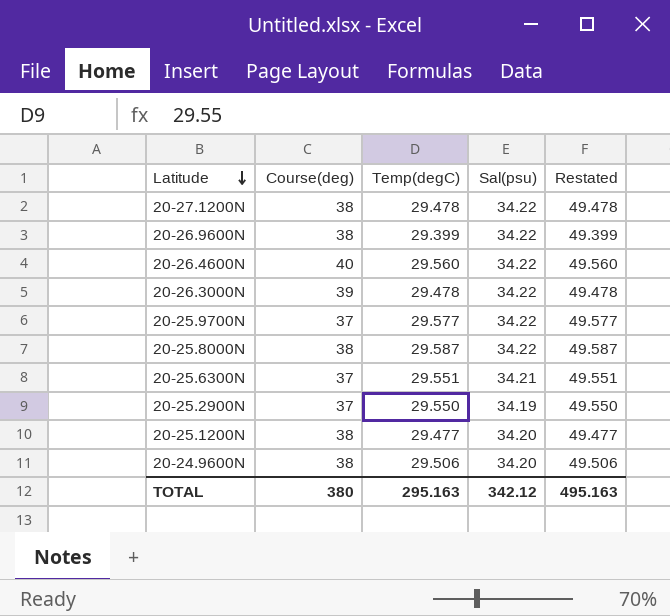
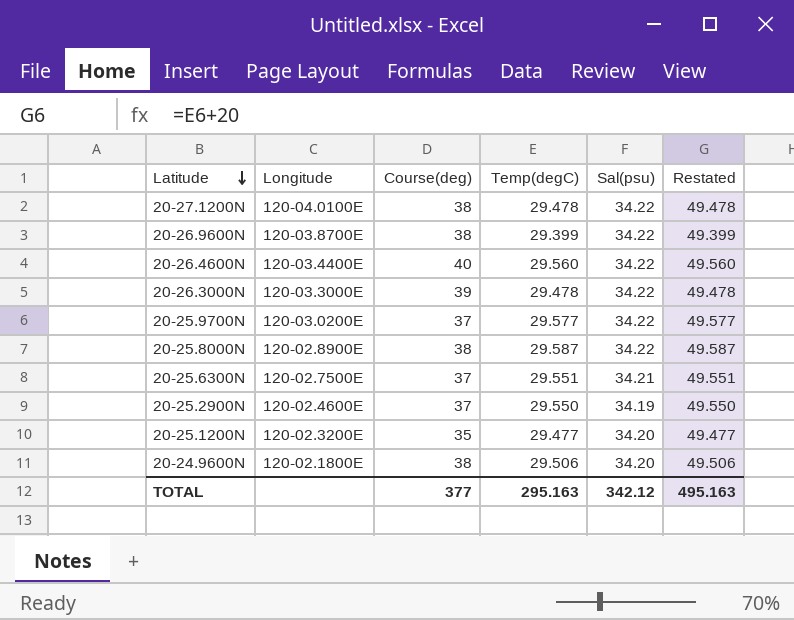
column Longitude | position: none -> 2
20-25.1200N | Course(deg): 38 -> 35
TOTAL | Course(deg): 380 -> 377

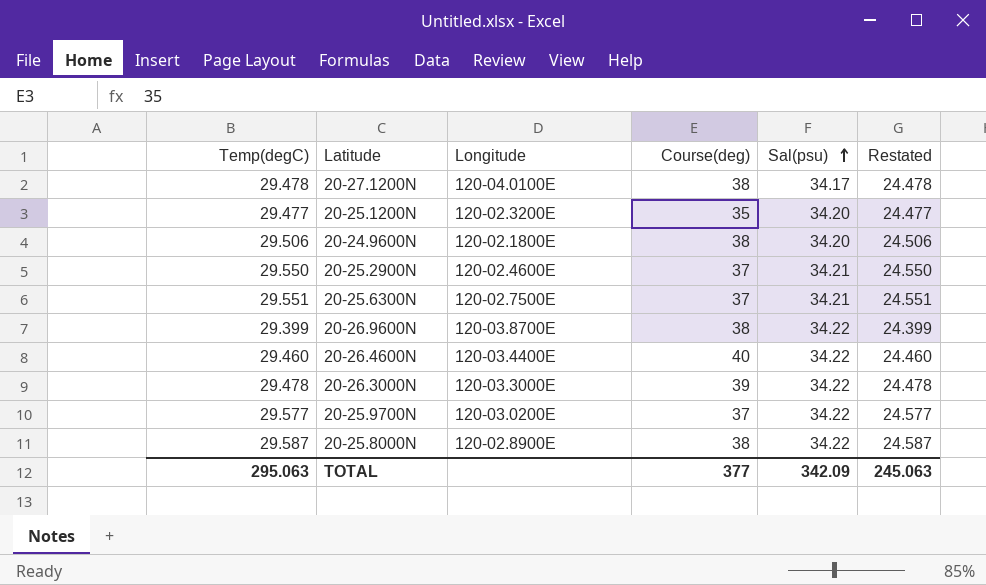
row order: Latitude descending -> Sal(psu) ascending
column Temp(degC) | position: 4 -> 1
column Restated | formula: [Temp(degC)] + 20 -> [Temp(degC)] - 5
20-27.1200N | Sal(psu): 34.22 -> 34.17
20-25.2900N | Sal(psu): 34.19 -> 34.21
20-26.4600N | Temp(degC): 29.560 -> 29.460
TOTAL | Temp(degC): 295.163 -> 295.063
TOTAL | Sal(psu): 342.12 -> 342.09
TOTAL | Restated: 495.163 -> 245.063

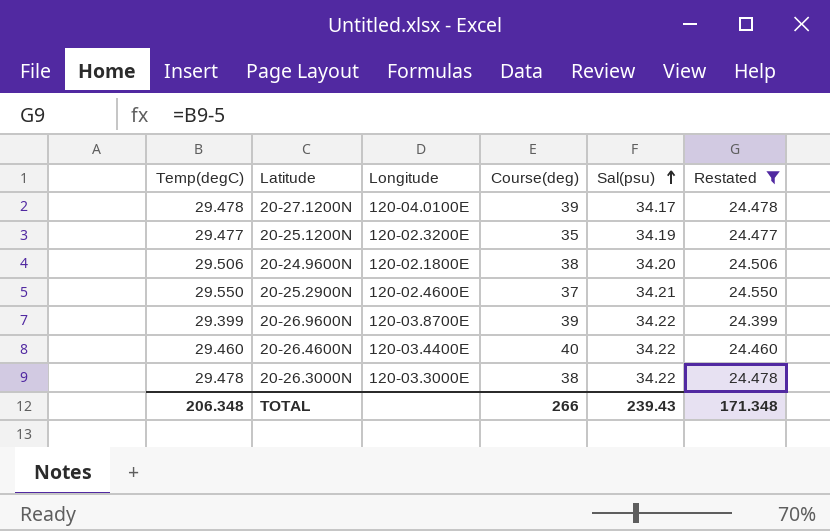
filter: none -> Restated <= 24.550
20-27.1200N | Course(deg): 38 -> 39
20-25.1200N | Sal(psu): 34.20 -> 34.19
20-26.9600N | Course(deg): 38 -> 39
20-26.3000N | Course(deg): 39 -> 38
TOTAL | Temp(degC): 295.063 -> 206.348
TOTAL | Course(deg): 377 -> 266
TOTAL | Sal(psu): 342.09 -> 239.43
TOTAL | Restated: 245.063 -> 171.348

